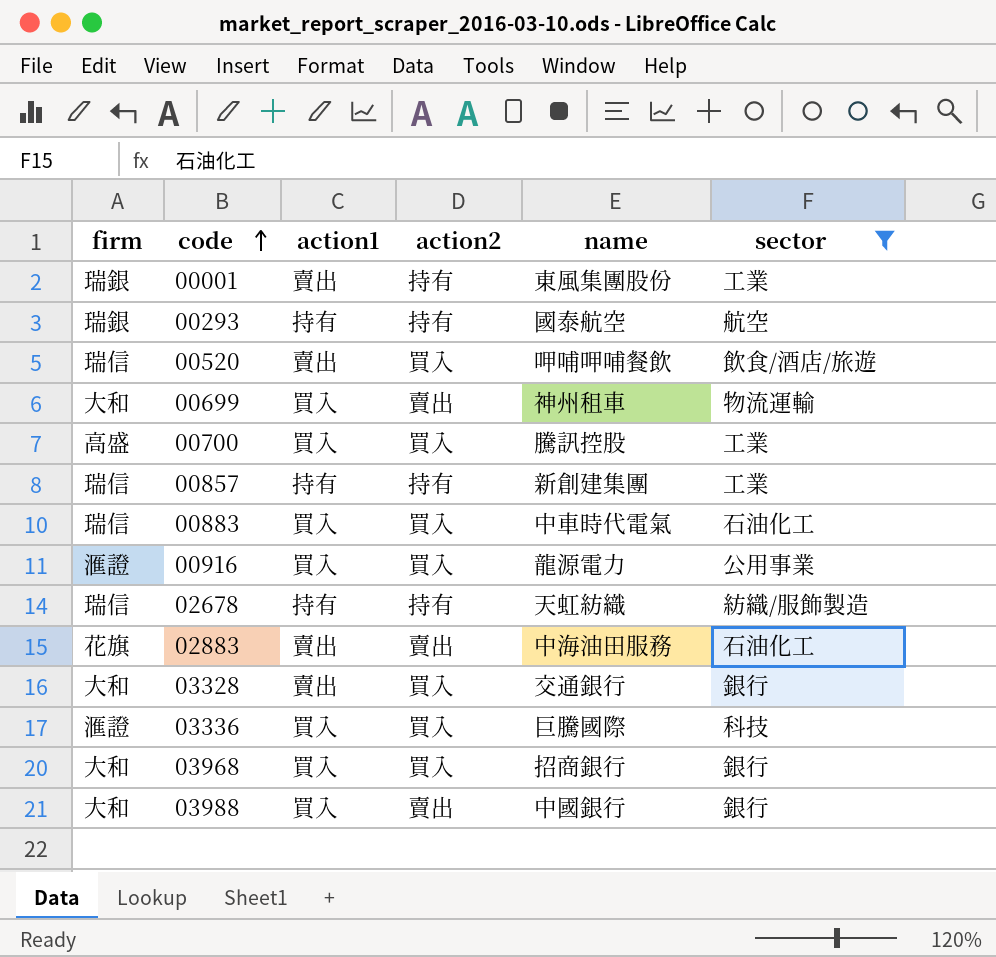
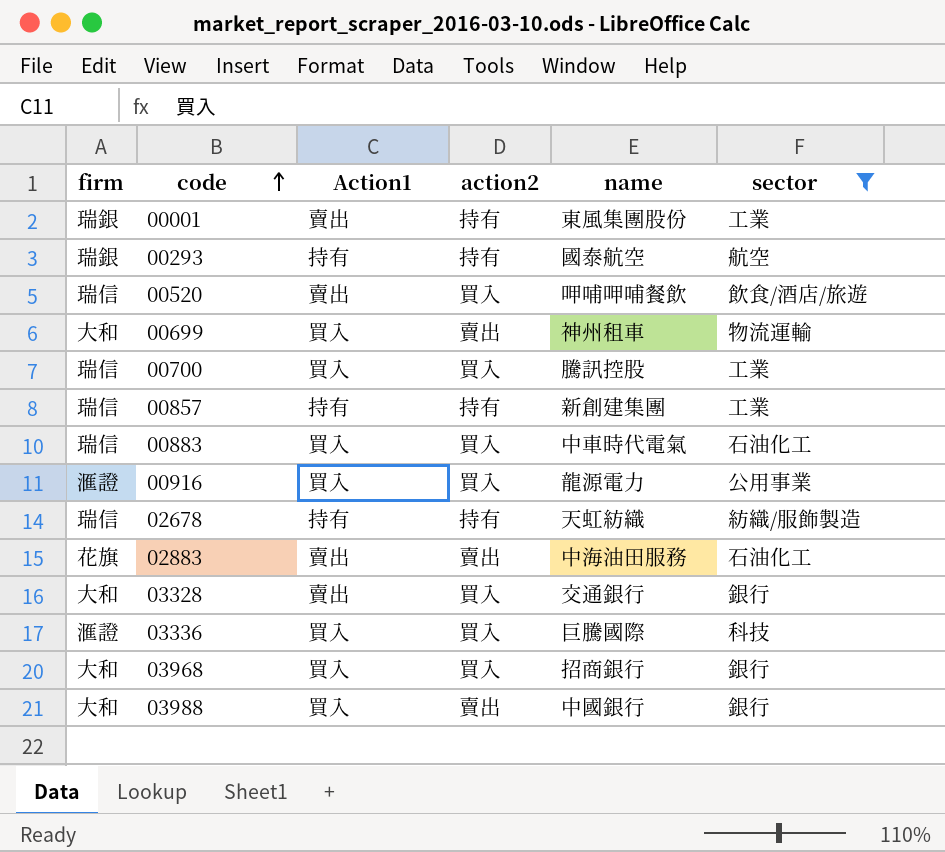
column name: action1 -> Action1
00700 | firm: 高盛 -> 瑞信

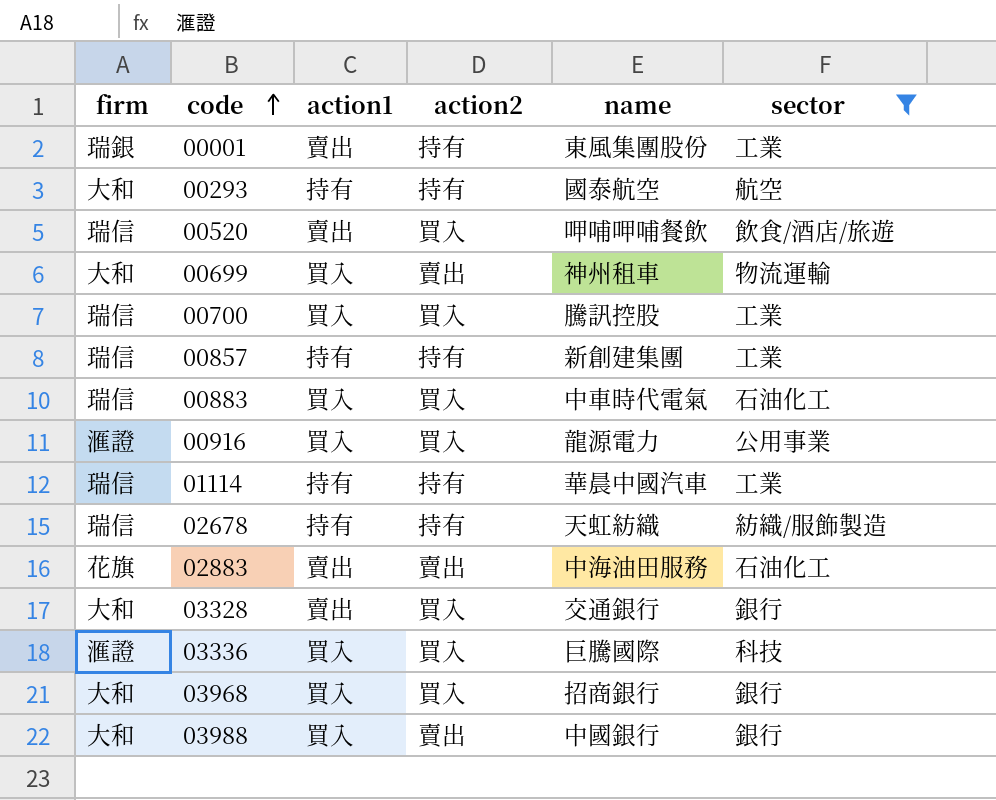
column name: Action1 -> action1
00293 | firm: 瑞銀 -> 大和
row 01114: none -> 瑞信 | 持有 | 持有 | 華晨中國汽車 | 工業

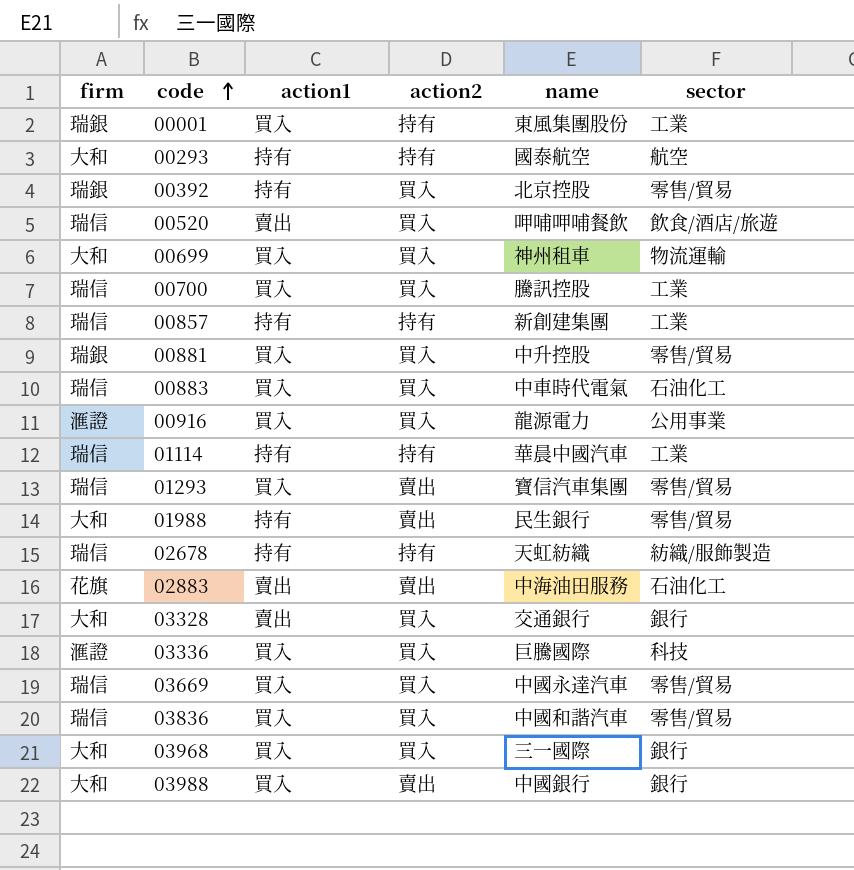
filter: sector != 零售/貿易 -> none
00001 | action1: 賣出 -> 買入
00699 | action2: 賣出 -> 買入
03968 | name: 招商銀行 -> 三一國際

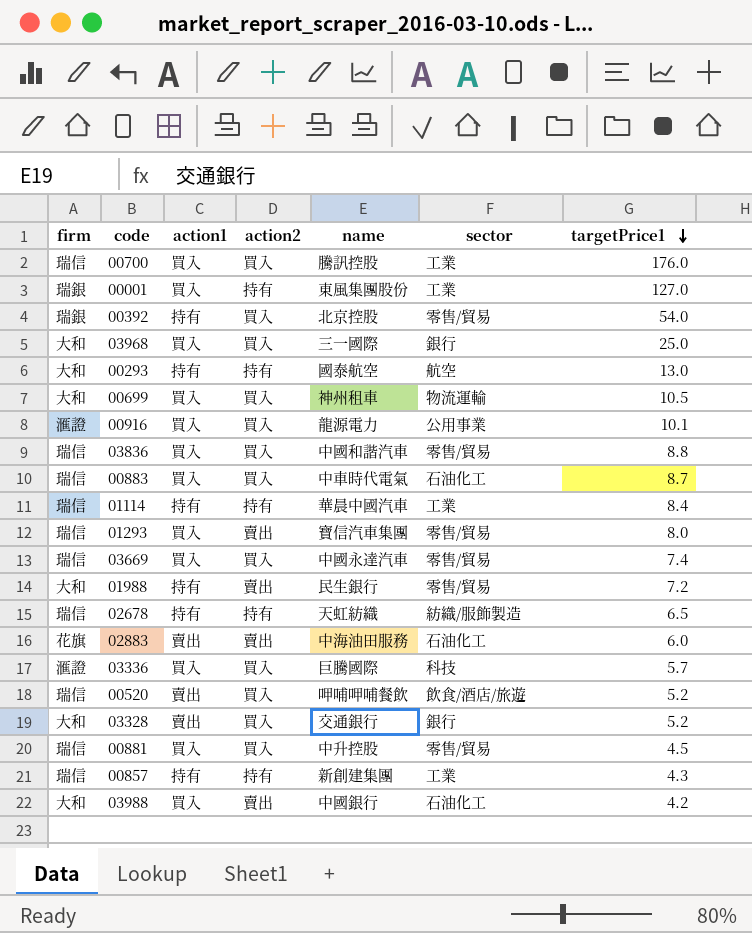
row order: code ascending -> targetPrice1 descending
column targetPrice1 | position: none -> 7
00881 | firm: 瑞銀 -> 瑞信
03988 | sector: 銀行 -> 石油化工

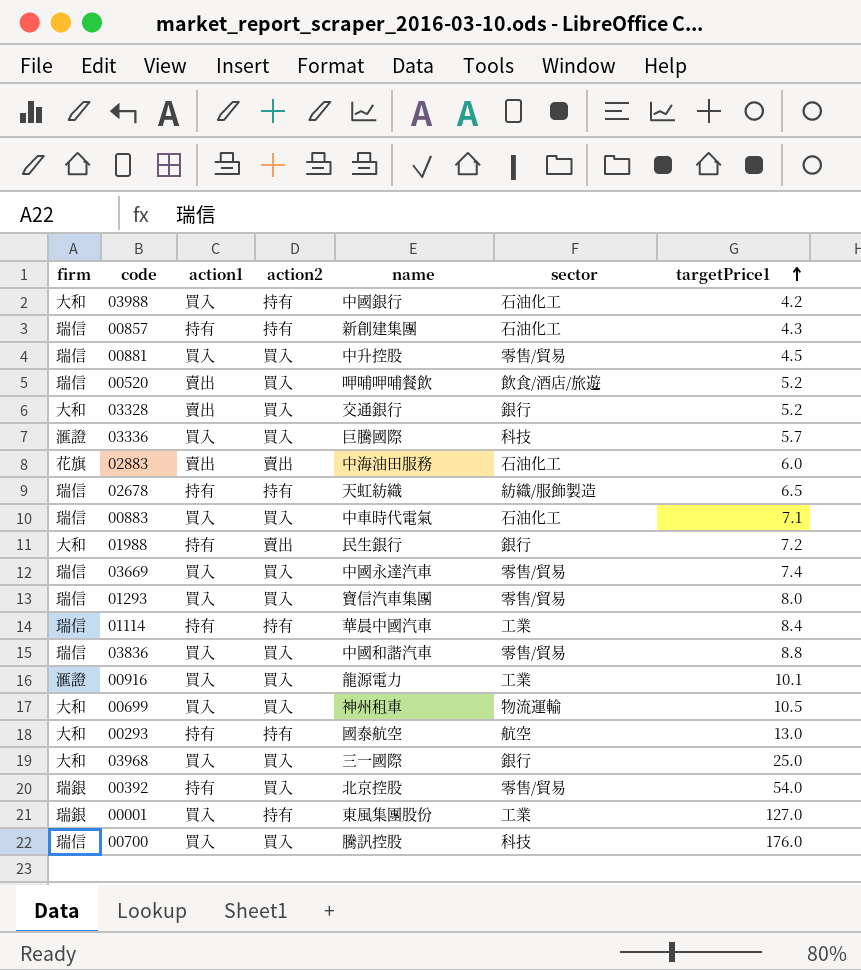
row order: targetPrice1 descending -> targetPrice1 ascending
03988 | action2: 賣出 -> 持有
00857 | sector: 工業 -> 石油化工
00883 | targetPrice1: 8.7 -> 7.1
01988 | sector: 零售/貿易 -> 銀行
01293 | action2: 賣出 -> 買入
00916 | sector: 公用事業 -> 工業
00700 | sector: 工業 -> 科技

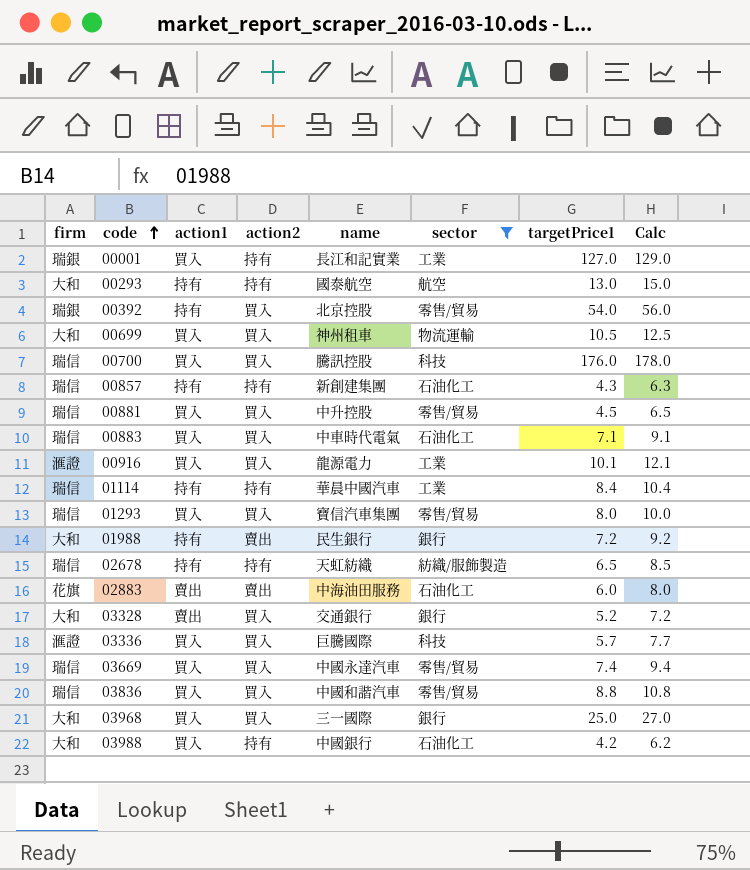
filter: none -> sector != 飲食/酒店/旅遊
row order: targetPrice1 ascending -> code ascending
column Calc | formula: none -> [targetPrice1] + 2
00001 | name: 東風集團股份 -> 長江和記實業

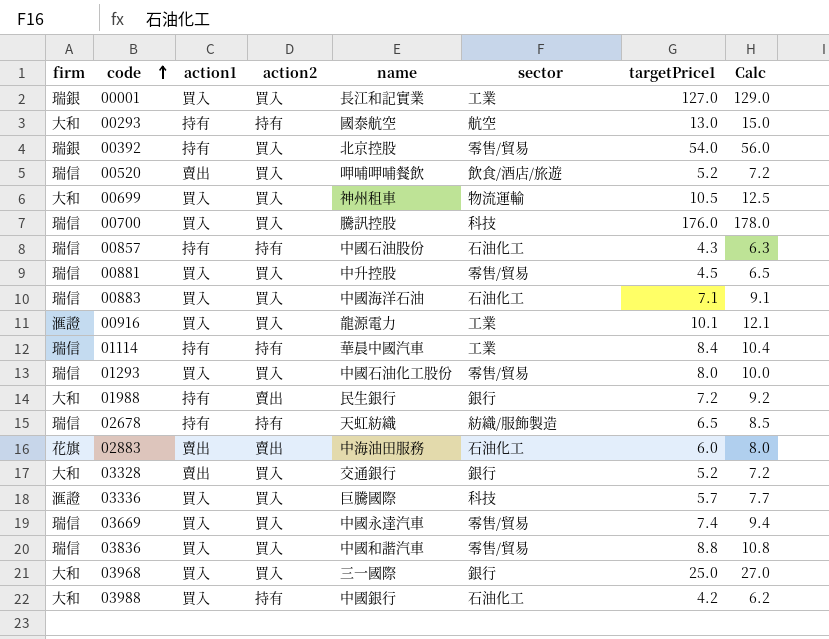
filter: sector != 飲食/酒店/旅遊 -> none
00001 | action2: 持有 -> 買入
00857 | name: 新創建集團 -> 中國石油股份
00883 | name: 中車時代電氣 -> 中國海洋石油
01293 | name: 寶信汽車集團 -> 中國石油化工股份

